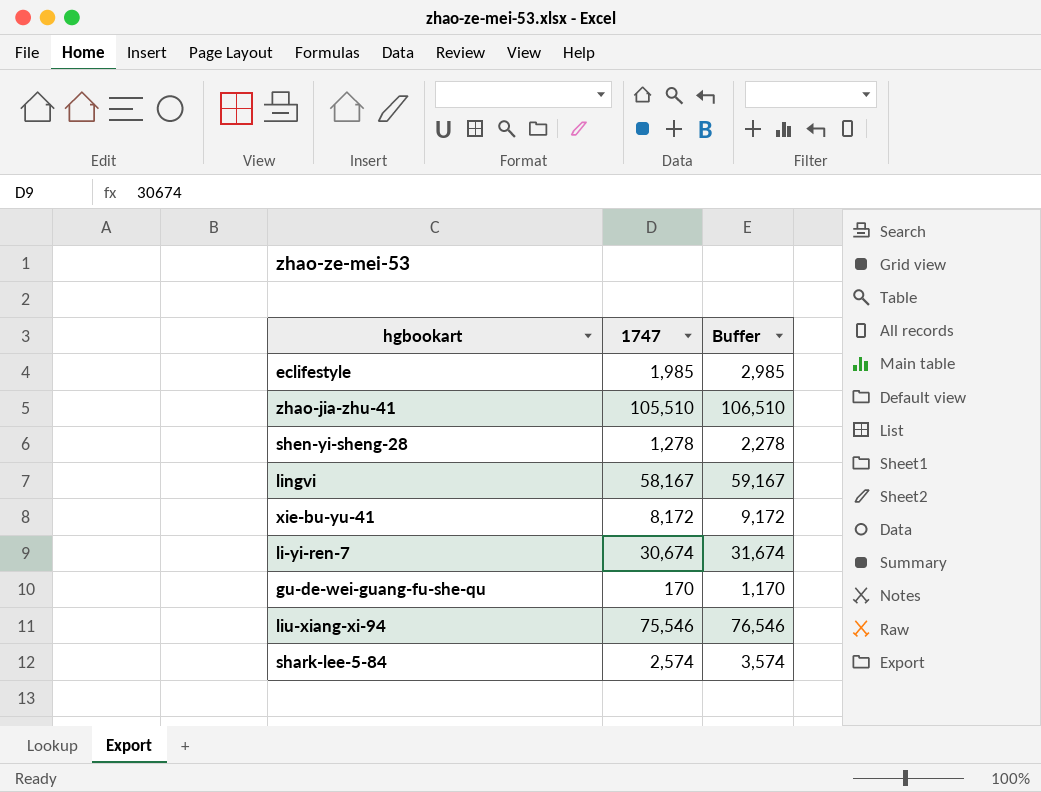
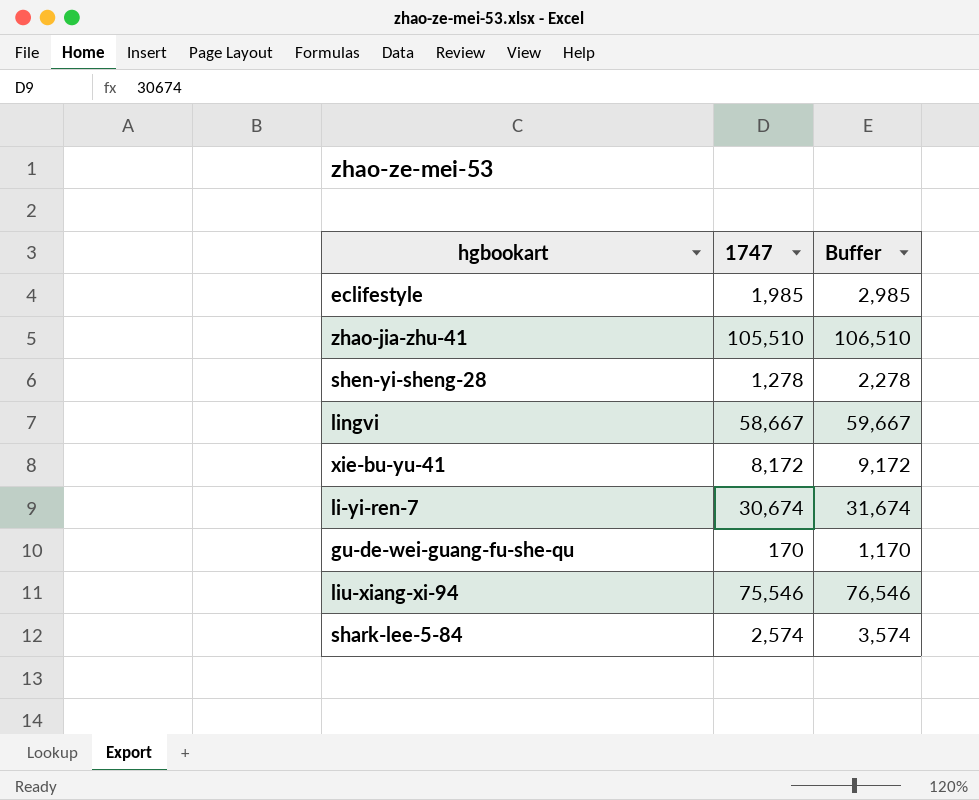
lingvi | 1747: 58,167 -> 58,667
lingvi | Buffer: 59,167 -> 59,667

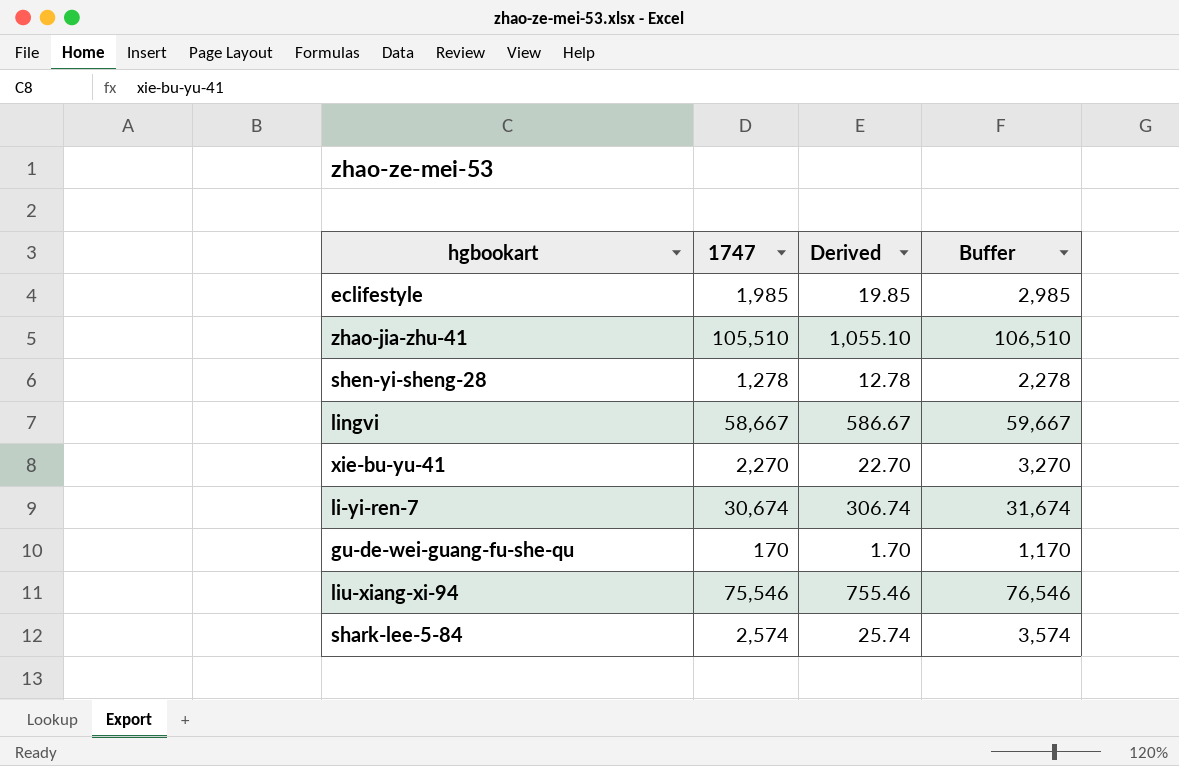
column Derived | formula: none -> [1747] * 0.01
xie-bu-yu-41 | 1747: 8,172 -> 2,270
xie-bu-yu-41 | Buffer: 9,172 -> 3,270

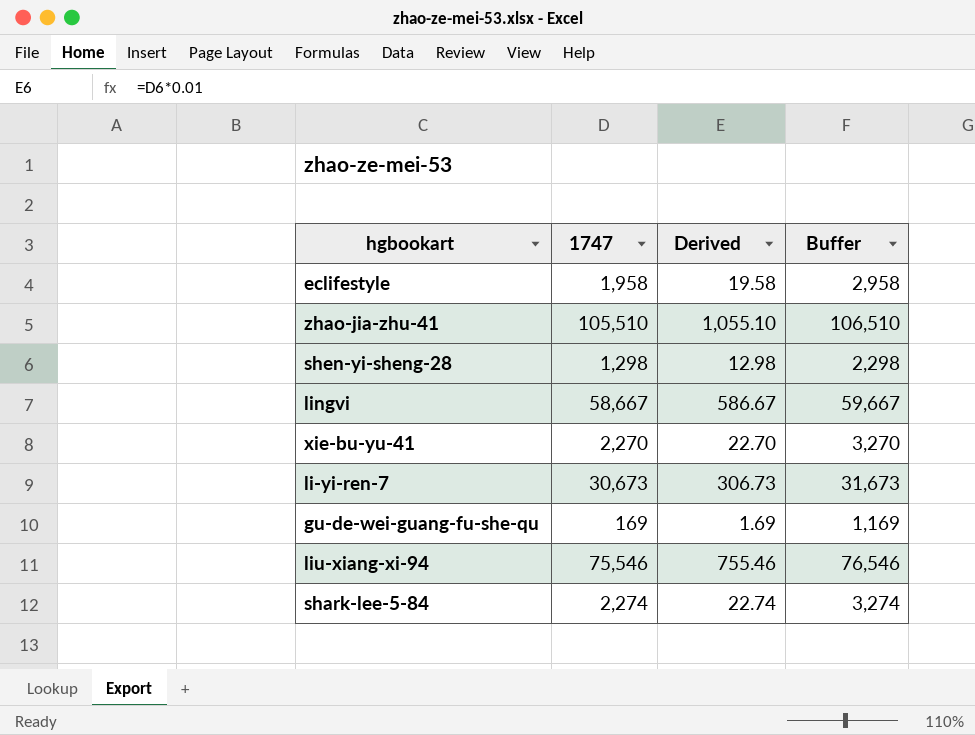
eclifestyle | 1747: 1,985 -> 1,958
eclifestyle | Derived: 19.85 -> 19.58
eclifestyle | Buffer: 2,985 -> 2,958
shen-yi-sheng-28 | 1747: 1,278 -> 1,298
shen-yi-sheng-28 | Derived: 12.78 -> 12.98
shen-yi-sheng-28 | Buffer: 2,278 -> 2,298
li-yi-ren-7 | 1747: 30,674 -> 30,673
li-yi-ren-7 | Derived: 306.74 -> 306.73
li-yi-ren-7 | Buffer: 31,674 -> 31,673
gu-de-wei-guang-fu-she-qu | 1747: 170 -> 169
gu-de-wei-guang-fu-she-qu | Derived: 1.70 -> 1.69
gu-de-wei-guang-fu-she-qu | Buffer: 1,170 -> 1,169
shark-lee-5-84 | 1747: 2,574 -> 2,274
shark-lee-5-84 | Derived: 25.74 -> 22.74
shark-lee-5-84 | Buffer: 3,574 -> 3,274

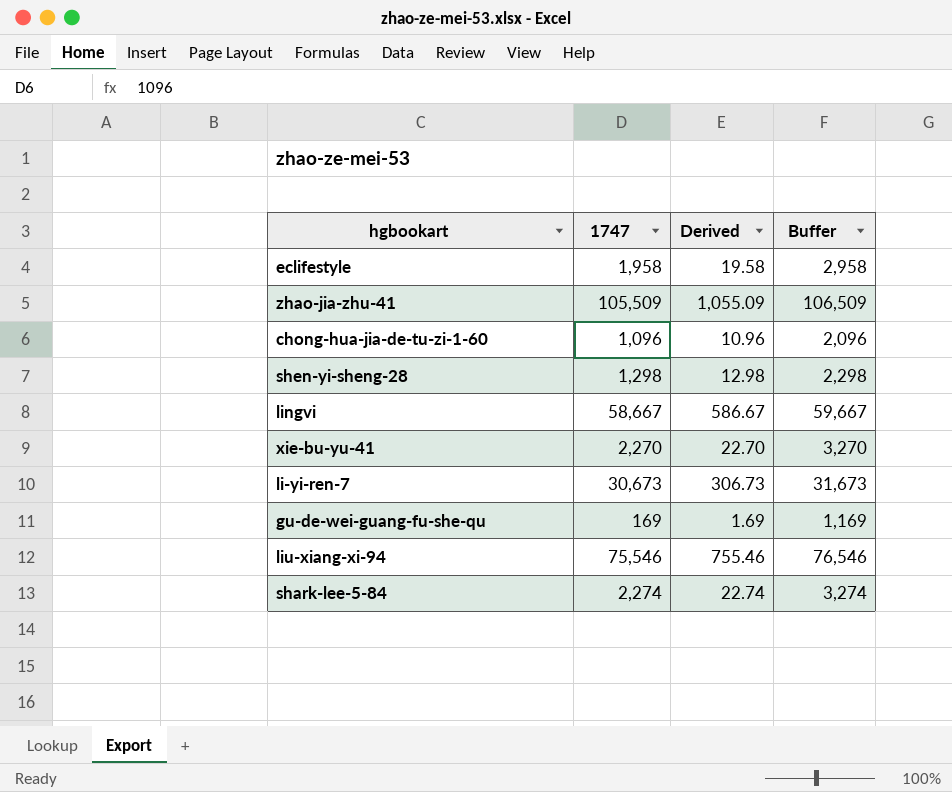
zhao-jia-zhu-41 | 1747: 105,510 -> 105,509
zhao-jia-zhu-41 | Derived: 1,055.10 -> 1,055.09
zhao-jia-zhu-41 | Buffer: 106,510 -> 106,509
row chong-hua-jia-de-tu-zi-1-60: none -> 1,096 | 10.96 | 2,096

